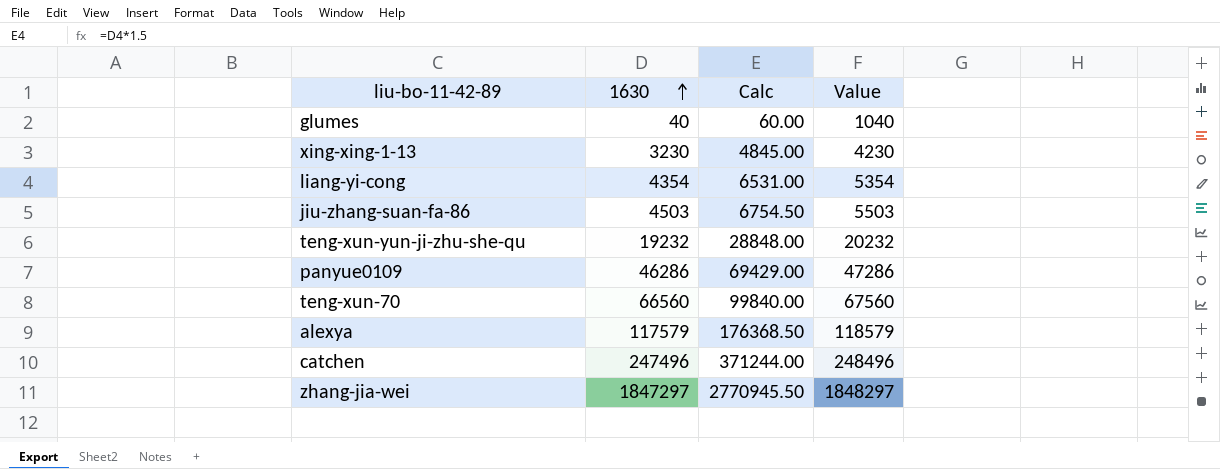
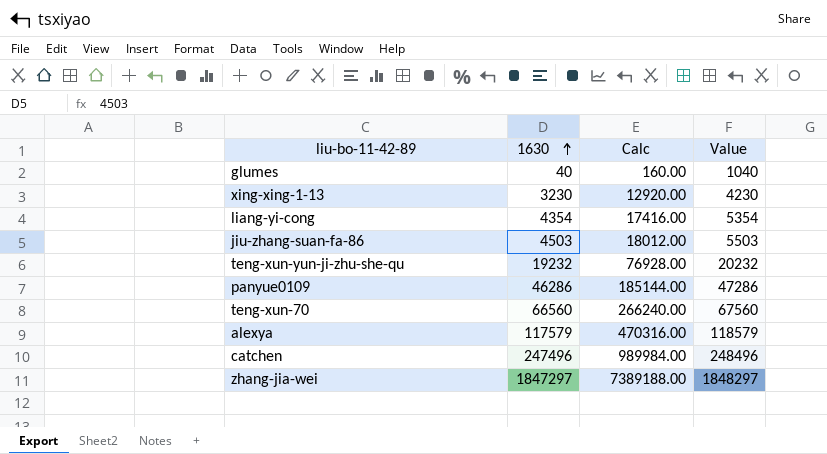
column Calc | formula: [1630] * 1.5 -> [1630] * 4

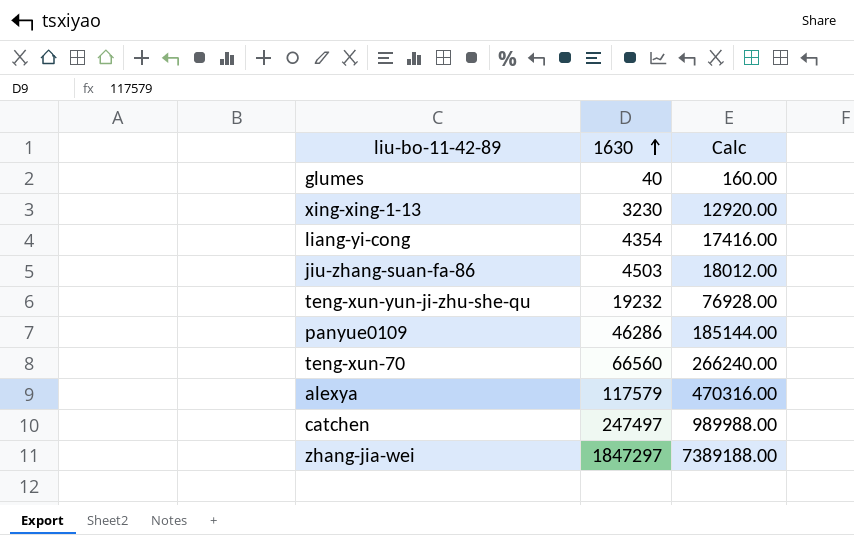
column Value | formula: [1630] + 1000 -> none
catchen | 1630: 247496 -> 247497
catchen | Calc: 989984.00 -> 989988.00

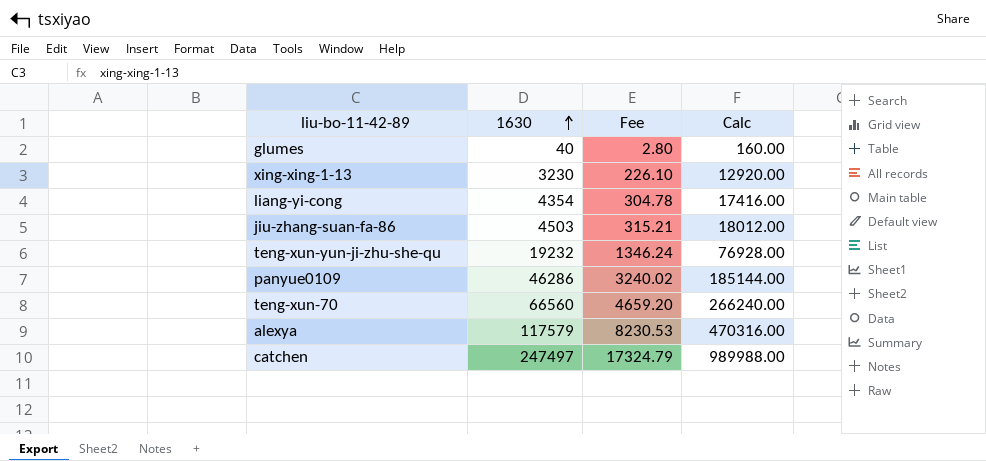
column Fee | formula: none -> [1630] * 0.07
row zhang-jia-wei: 1847297 | 7389188.00 -> none

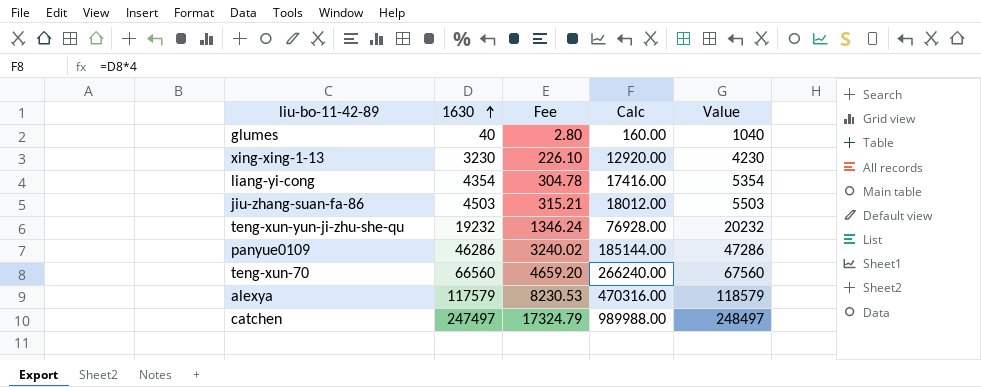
column Value | formula: none -> [1630] + 1000

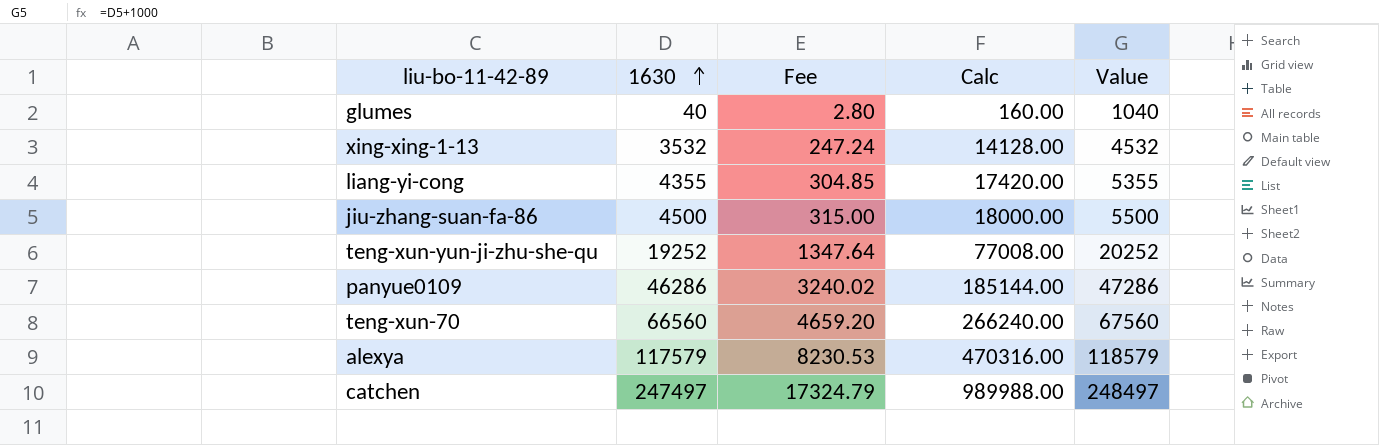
xing-xing-1-13 | 1630: 3230 -> 3532
xing-xing-1-13 | Fee: 226.10 -> 247.24
xing-xing-1-13 | Calc: 12920.00 -> 14128.00
xing-xing-1-13 | Value: 4230 -> 4532
liang-yi-cong | 1630: 4354 -> 4355
liang-yi-cong | Fee: 304.78 -> 304.85
liang-yi-cong | Calc: 17416.00 -> 17420.00
liang-yi-cong | Value: 5354 -> 5355
jiu-zhang-suan-fa-86 | 1630: 4503 -> 4500
jiu-zhang-suan-fa-86 | Fee: 315.21 -> 315.00
jiu-zhang-suan-fa-86 | Calc: 18012.00 -> 18000.00
jiu-zhang-suan-fa-86 | Value: 5503 -> 5500
teng-xun-yun-ji-zhu-she-qu | 1630: 19232 -> 19252
teng-xun-yun-ji-zhu-she-qu | Fee: 1346.24 -> 1347.64
teng-xun-yun-ji-zhu-she-qu | Calc: 76928.00 -> 77008.00
teng-xun-yun-ji-zhu-she-qu | Value: 20232 -> 20252

